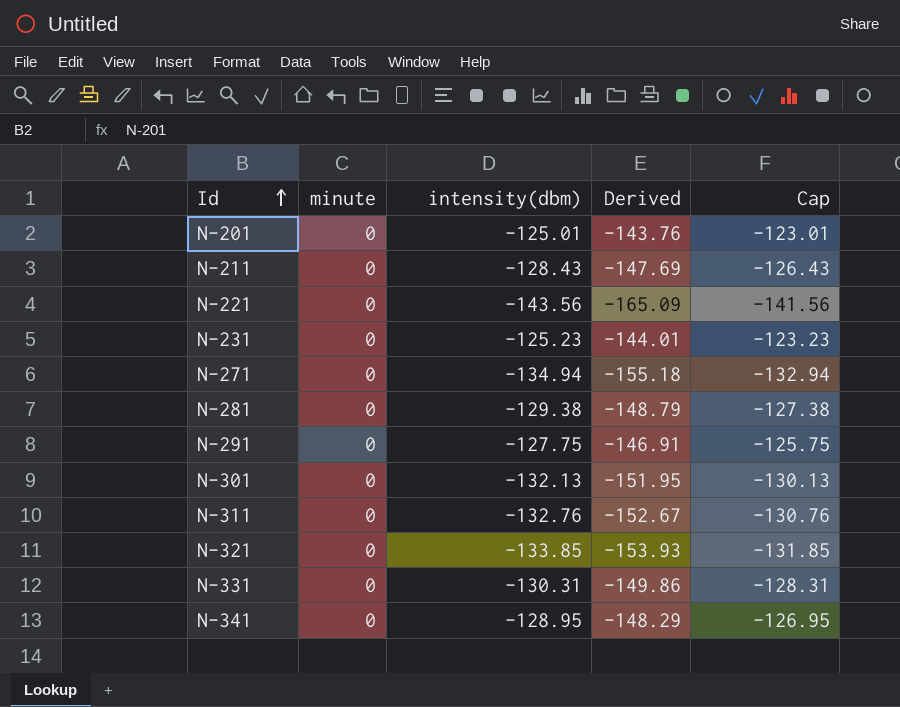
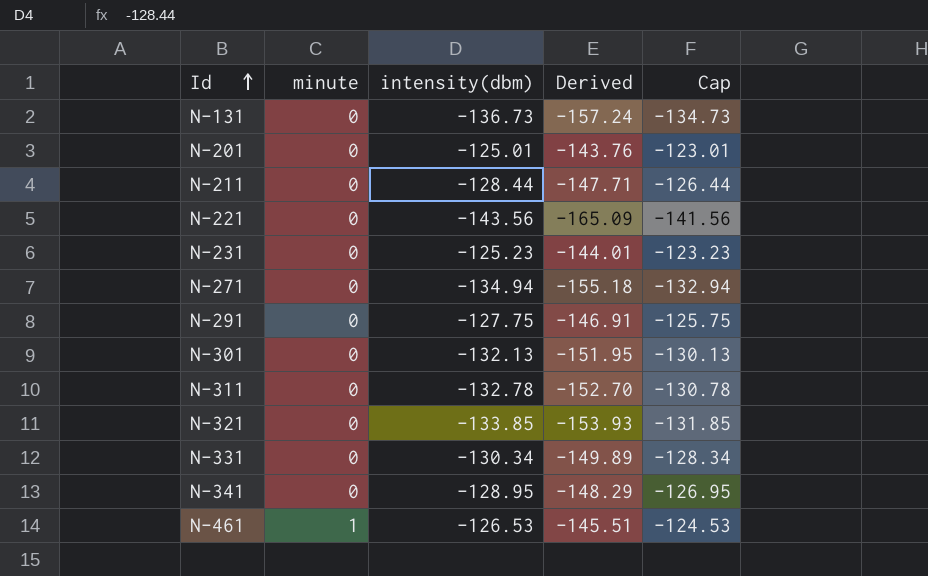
row N-281: 0 | -129.38 | -148.79 | -127.38 -> none
row N-131: none -> 0 | -136.73 | -157.24 | -134.73
N-211 | intensity(dbm): -128.43 -> -128.44
N-211 | Derived: -147.69 -> -147.71
N-211 | Cap: -126.43 -> -126.44
N-311 | intensity(dbm): -132.76 -> -132.78
N-311 | Derived: -152.67 -> -152.70
N-311 | Cap: -130.76 -> -130.78
N-331 | intensity(dbm): -130.31 -> -130.34
N-331 | Derived: -149.86 -> -149.89
N-331 | Cap: -128.31 -> -128.34
row N-461: none -> 1 | -126.53 | -145.51 | -124.53

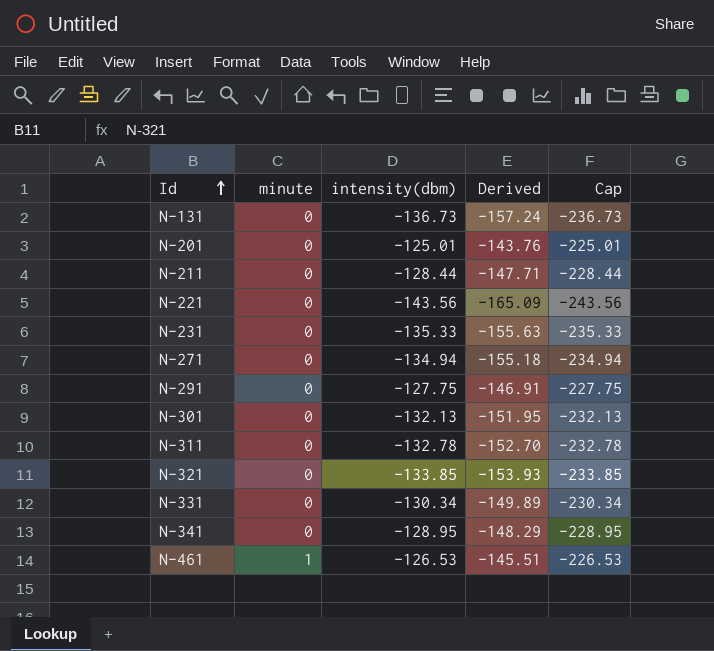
column Cap | formula: [intensity(dbm)] + 2 -> [intensity(dbm)] - 100
N-231 | intensity(dbm): -125.23 -> -135.33
N-231 | Derived: -144.01 -> -155.63

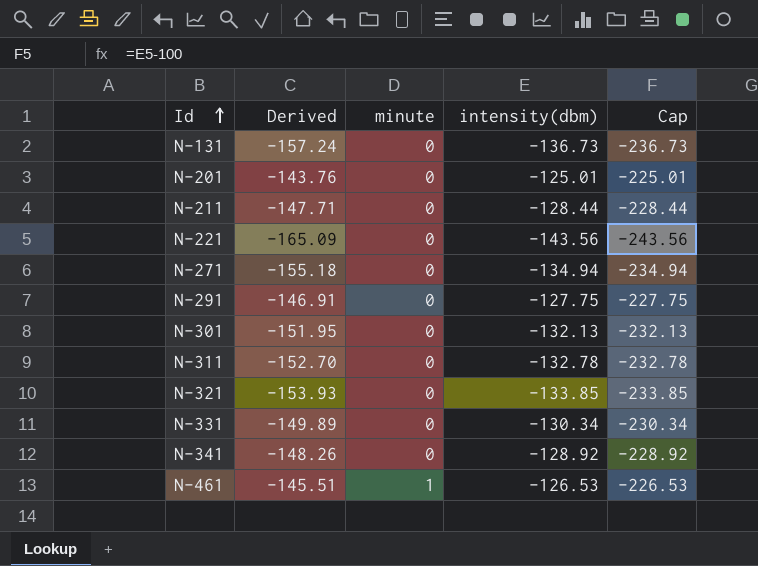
column Derived | position: 4 -> 2
row N-231: 0 | -135.33 | -155.63 | -235.33 -> none
N-341 | Derived: -148.29 -> -148.26
N-341 | intensity(dbm): -128.95 -> -128.92
N-341 | Cap: -228.95 -> -228.92

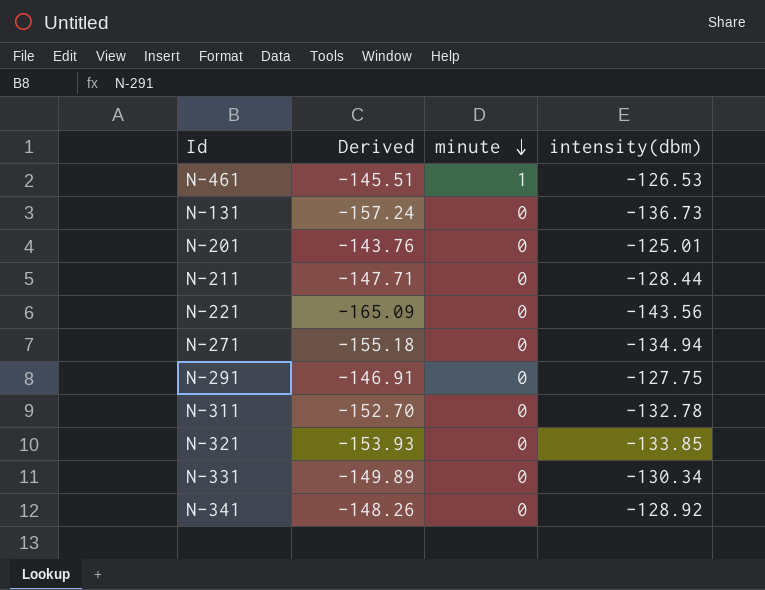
row order: Id ascending -> minute descending
column Cap | formula: [intensity(dbm)] - 100 -> none
row N-301: -151.95 | 0 | -132.13 | -232.13 -> none

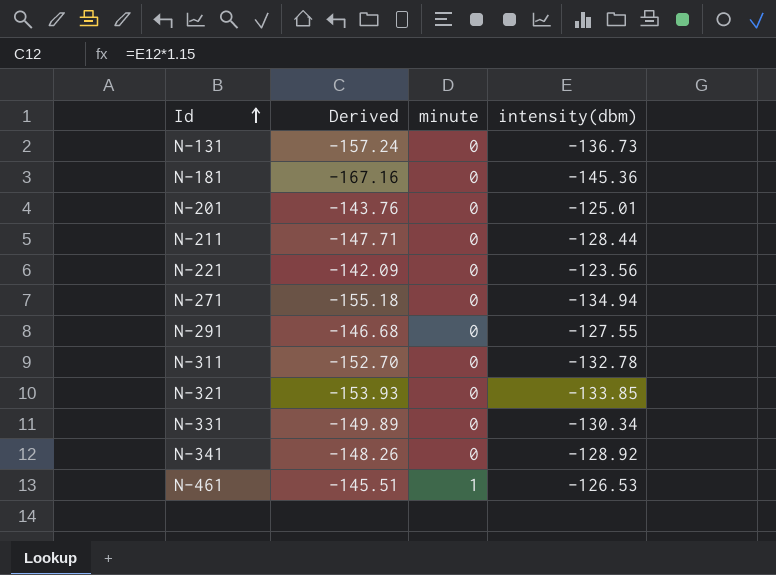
row order: minute descending -> Id ascending
row N-181: none -> -167.16 | 0 | -145.36
N-221 | Derived: -165.09 -> -142.09
N-221 | intensity(dbm): -143.56 -> -123.56
N-291 | Derived: -146.91 -> -146.68
N-291 | intensity(dbm): -127.75 -> -127.55

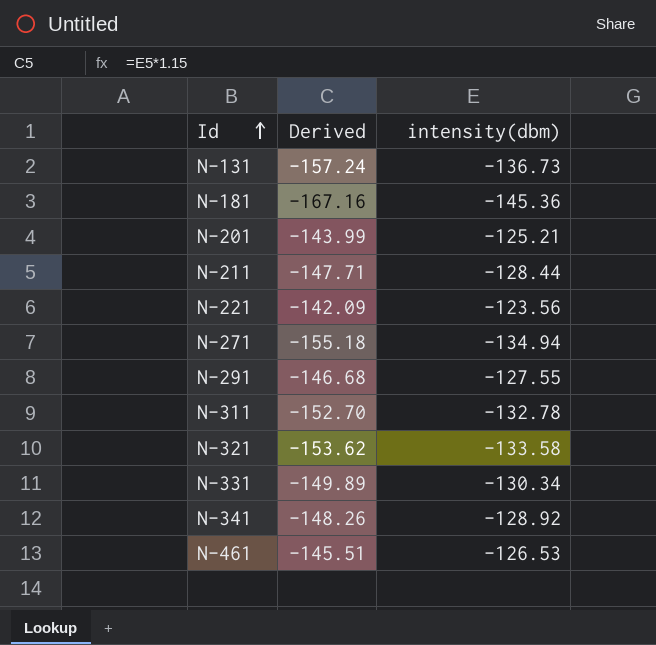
column minute | position: 3 -> none
N-201 | Derived: -143.76 -> -143.99
N-201 | intensity(dbm): -125.01 -> -125.21
N-321 | Derived: -153.93 -> -153.62
N-321 | intensity(dbm): -133.85 -> -133.58

